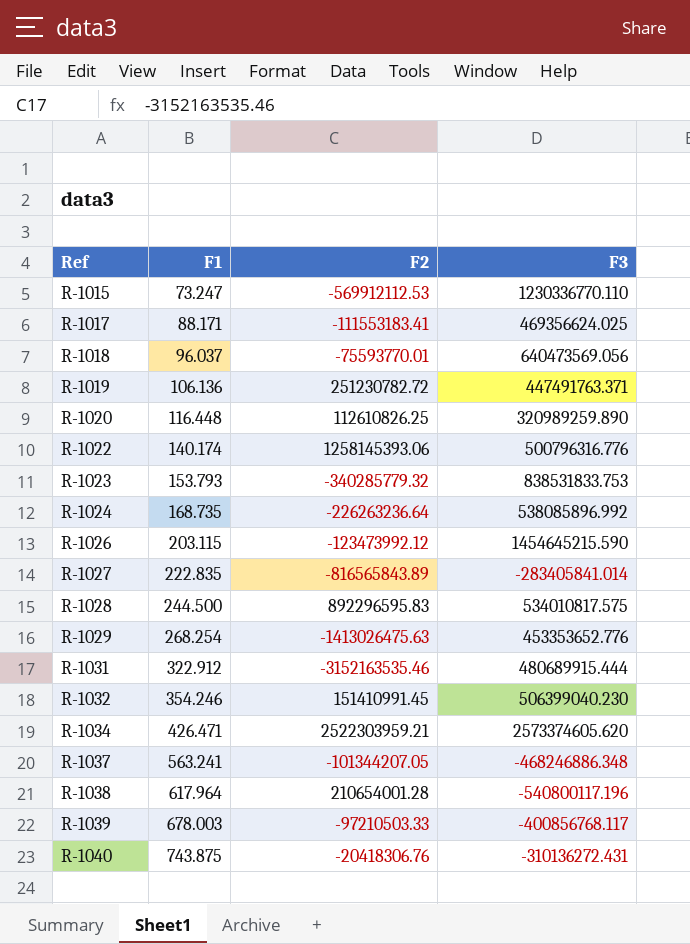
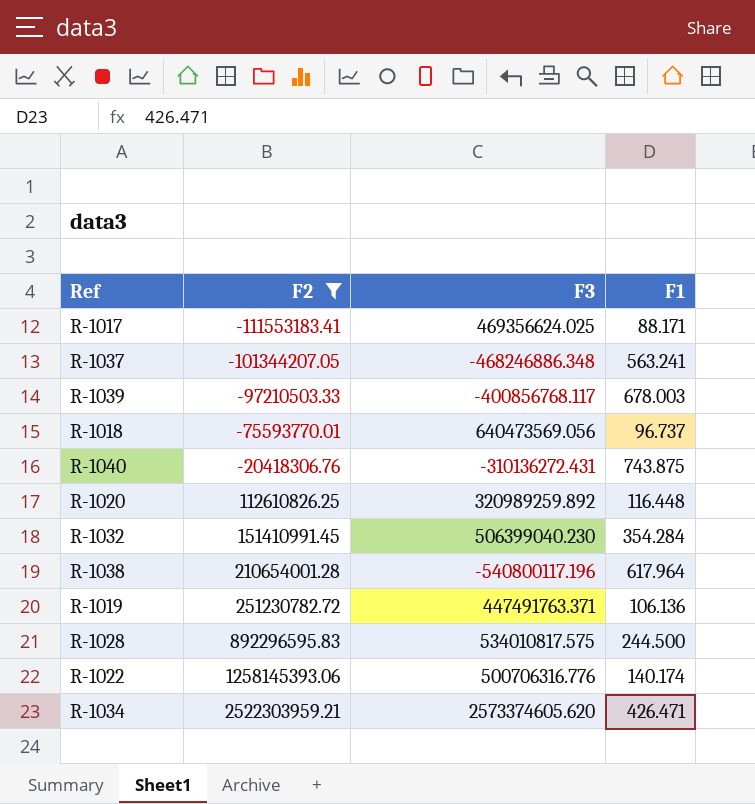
filter: none -> F2 >= -111553183.41
row order: Ref ascending -> F2 ascending
column F1 | position: 2 -> 4
R-1018 | F1: 96.037 -> 96.737
R-1020 | F3: 320989259.890 -> 320989259.892
R-1032 | F1: 354.246 -> 354.284
R-1022 | F3: 500796316.776 -> 500706316.776

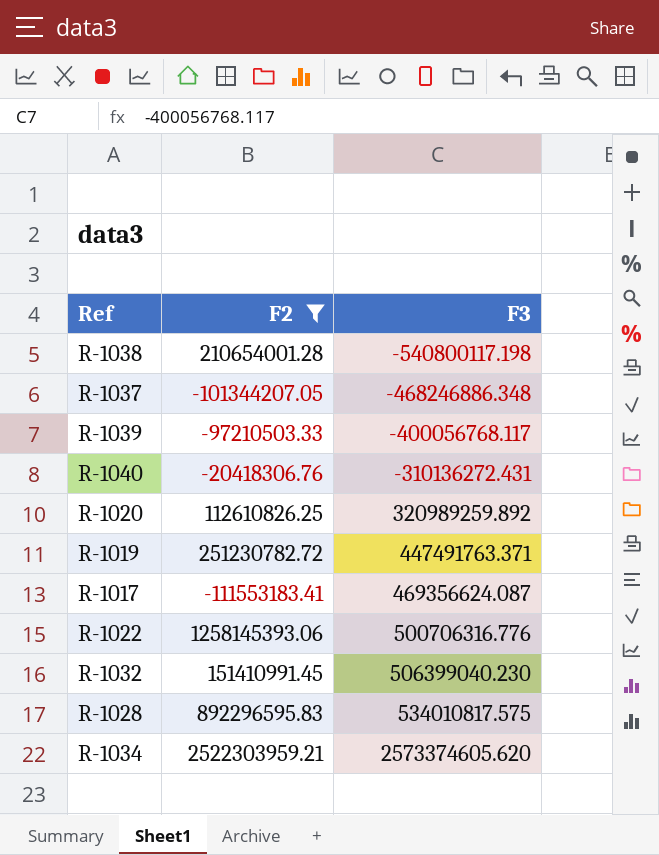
row order: F2 ascending -> F3 ascending
column F1 | position: 4 -> none
row R-1018: -75593770.01 | 640473569.056 | 96.737 -> none
R-1038 | F3: -540800117.196 -> -540800117.198
R-1039 | F3: -400856768.117 -> -400056768.117
R-1017 | F3: 469356624.025 -> 469356624.087

